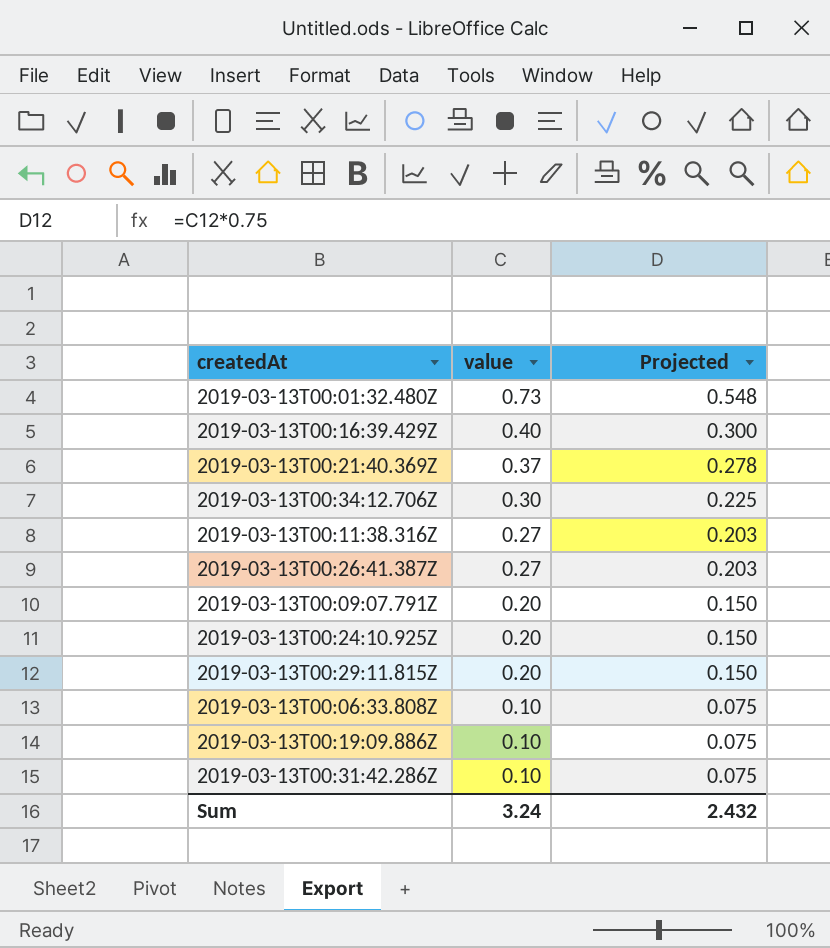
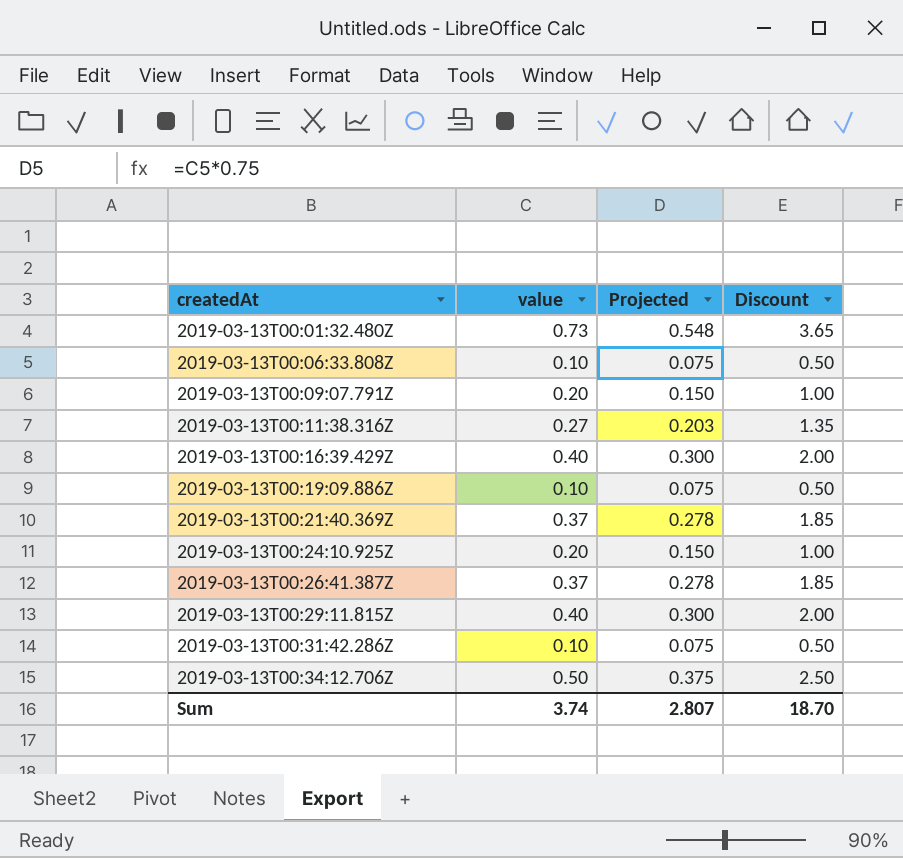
row order: value descending -> createdAt ascending
column Discount | formula: none -> [value] * 5
2019-03-13T00:26:41.387Z | value: 0.27 -> 0.37
2019-03-13T00:26:41.387Z | Projected: 0.203 -> 0.278
2019-03-13T00:29:11.815Z | value: 0.20 -> 0.40
2019-03-13T00:29:11.815Z | Projected: 0.150 -> 0.300
2019-03-13T00:34:12.706Z | value: 0.30 -> 0.50
2019-03-13T00:34:12.706Z | Projected: 0.225 -> 0.375
Sum | value: 3.24 -> 3.74
Sum | Projected: 2.432 -> 2.807

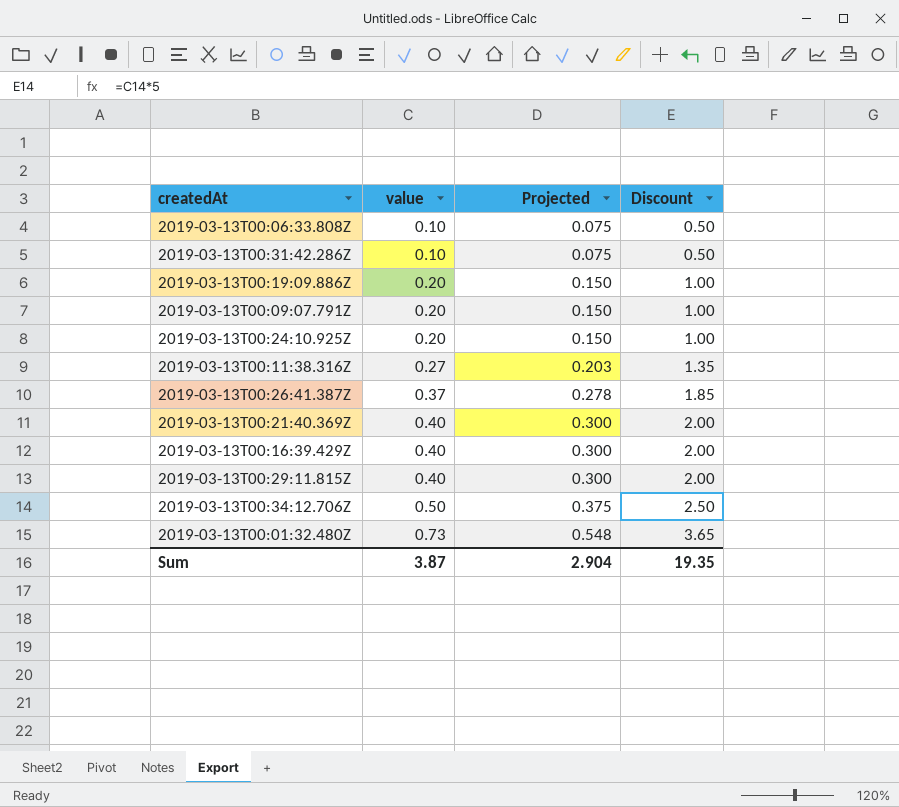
row order: createdAt ascending -> value ascending
2019-03-13T00:19:09.886Z | value: 0.10 -> 0.20
2019-03-13T00:19:09.886Z | Projected: 0.075 -> 0.150
2019-03-13T00:19:09.886Z | Discount: 0.50 -> 1.00
2019-03-13T00:21:40.369Z | value: 0.37 -> 0.40
2019-03-13T00:21:40.369Z | Projected: 0.278 -> 0.300
2019-03-13T00:21:40.369Z | Discount: 1.85 -> 2.00
Sum | value: 3.74 -> 3.87
Sum | Projected: 2.807 -> 2.904
Sum | Discount: 18.70 -> 19.35

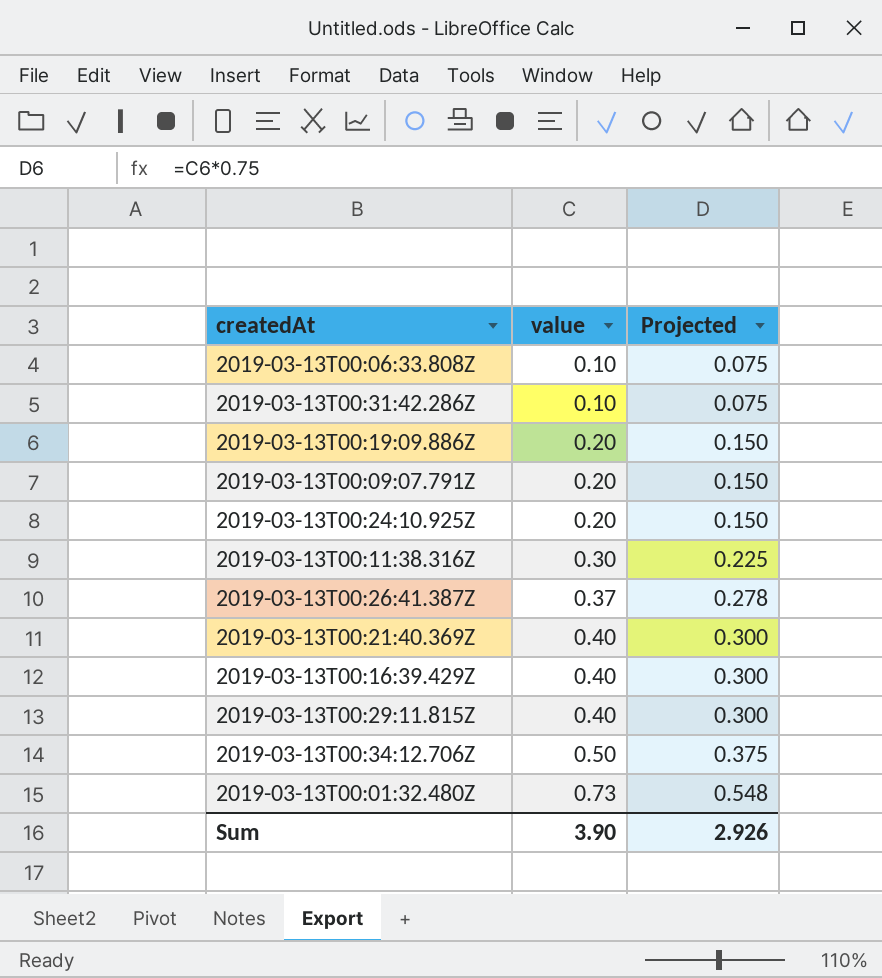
column Discount | formula: [value] * 5 -> none
2019-03-13T00:11:38.316Z | value: 0.27 -> 0.30
2019-03-13T00:11:38.316Z | Projected: 0.203 -> 0.225
Sum | value: 3.87 -> 3.90
Sum | Projected: 2.904 -> 2.926

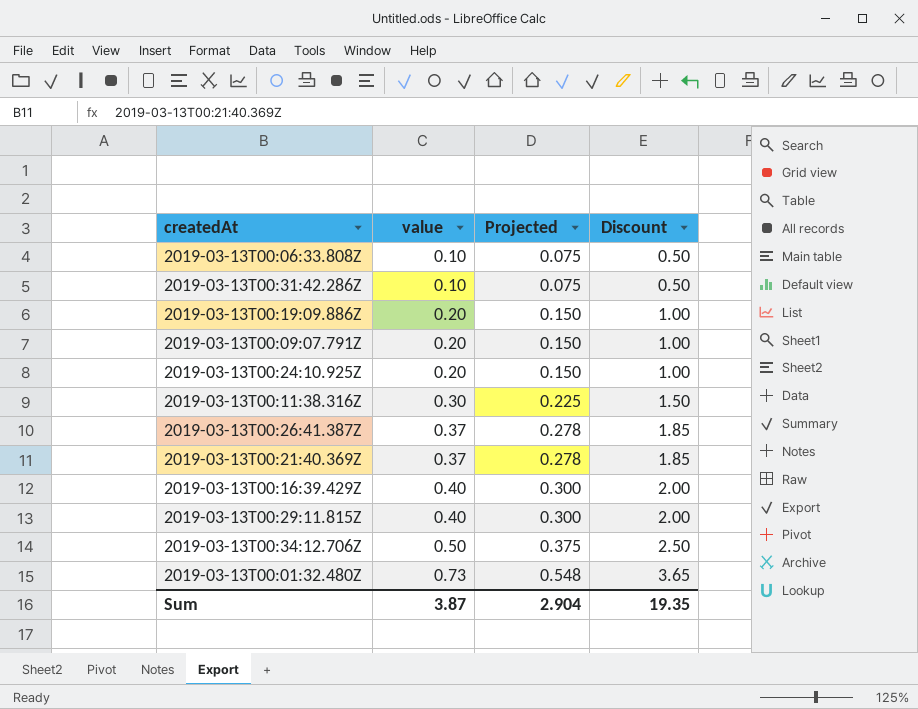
column Discount | formula: none -> [value] * 5
2019-03-13T00:21:40.369Z | value: 0.40 -> 0.37
2019-03-13T00:21:40.369Z | Projected: 0.300 -> 0.278
Sum | value: 3.90 -> 3.87
Sum | Projected: 2.926 -> 2.904

